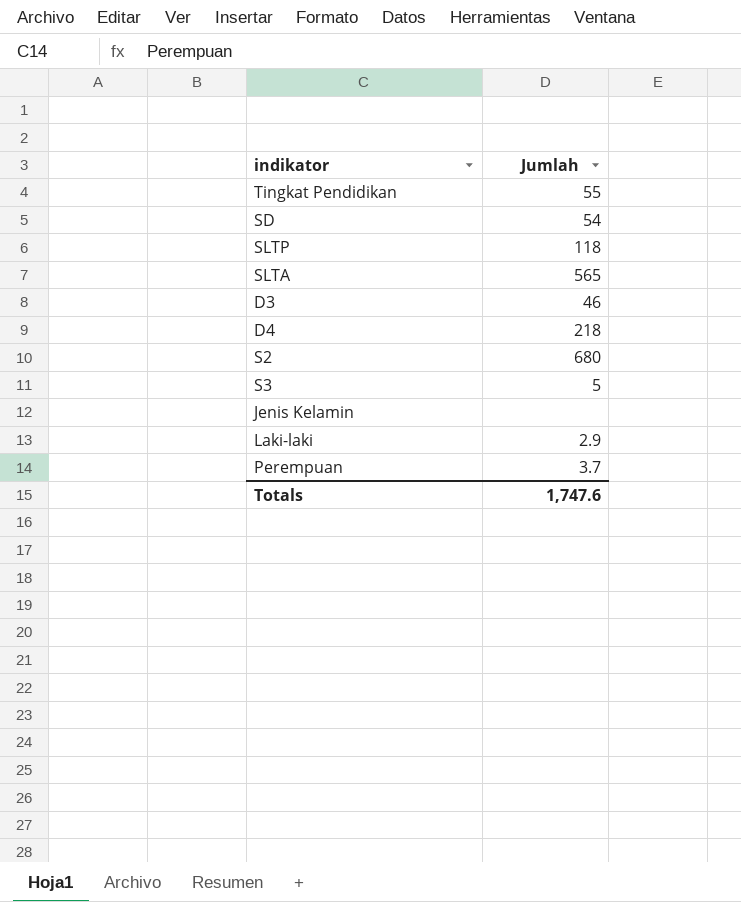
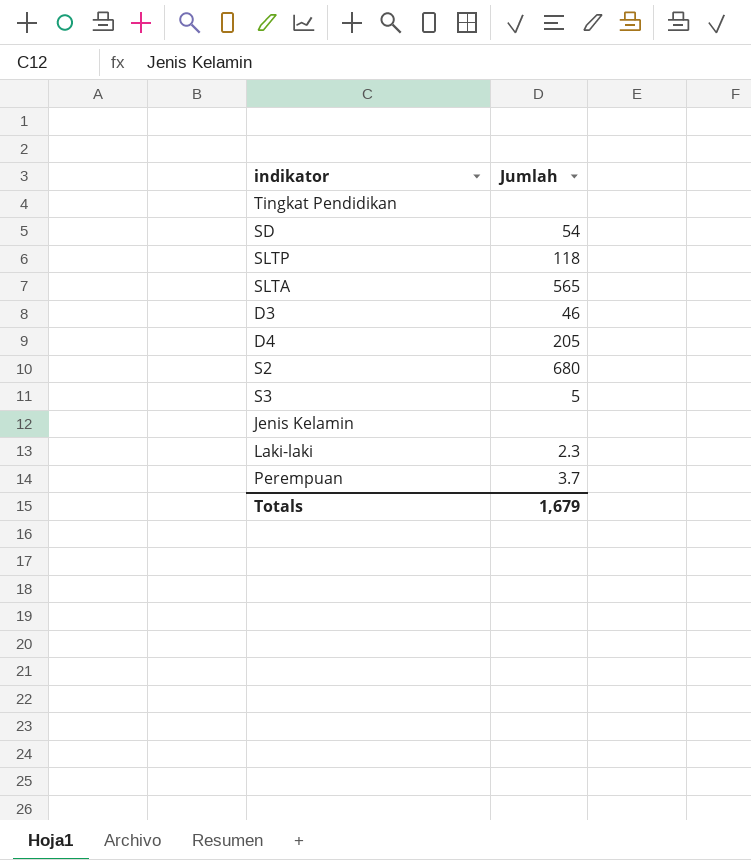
Tingkat Pendidikan | Jumlah: 55 -> none
D4 | Jumlah: 218 -> 205
Laki-laki | Jumlah: 2.9 -> 2.3
Totals | Jumlah: 1,747.6 -> 1,679

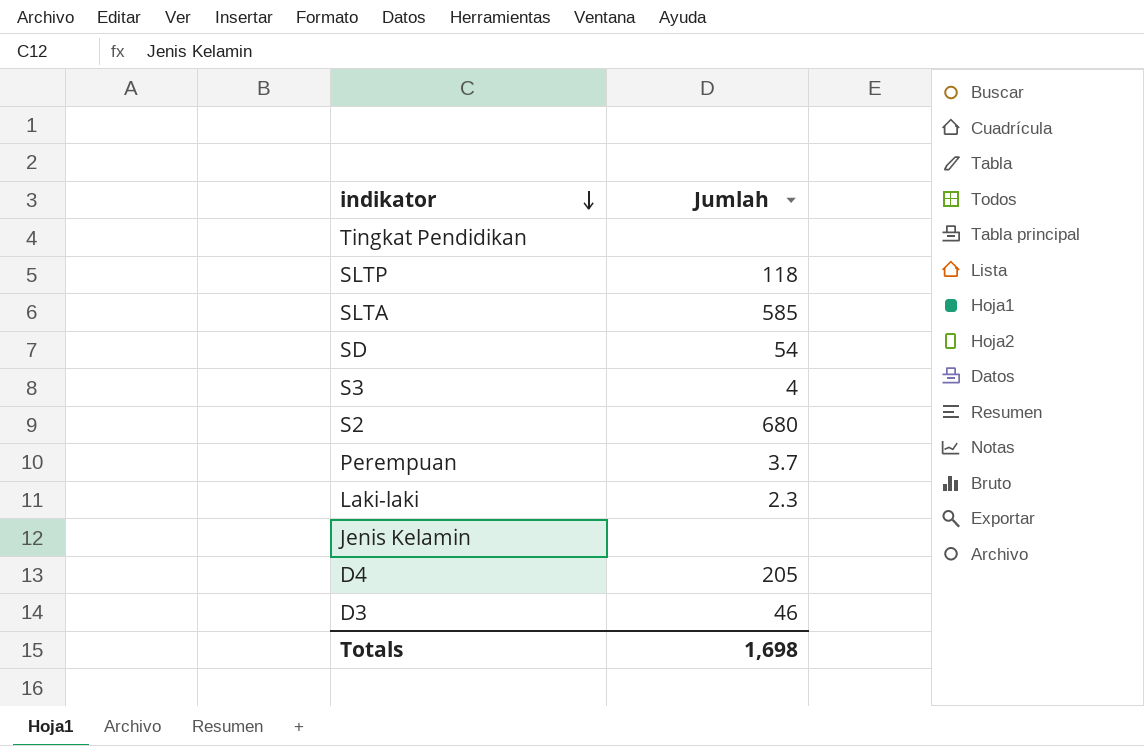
row order: none -> indikator descending
SLTA | Jumlah: 565 -> 585
S3 | Jumlah: 5 -> 4
Totals | Jumlah: 1,679 -> 1,698

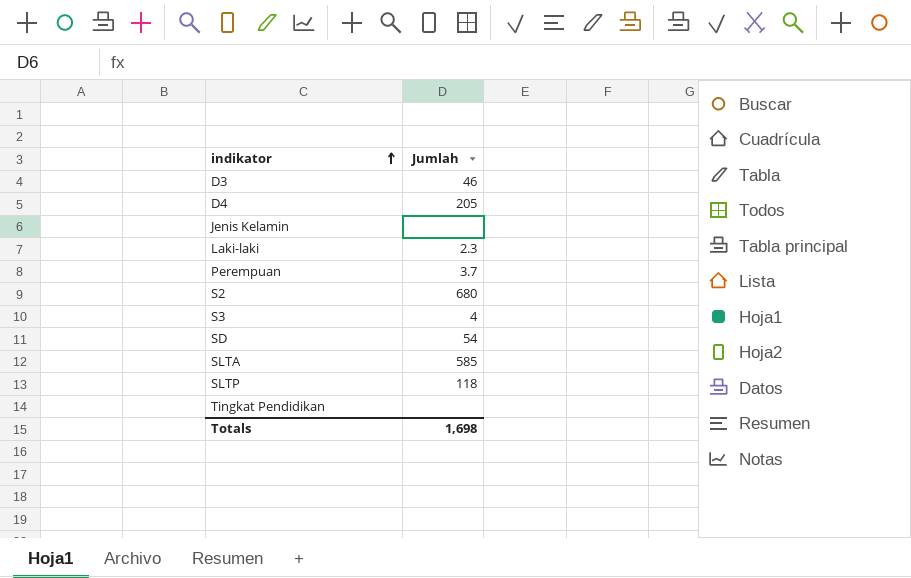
row order: indikator descending -> indikator ascending

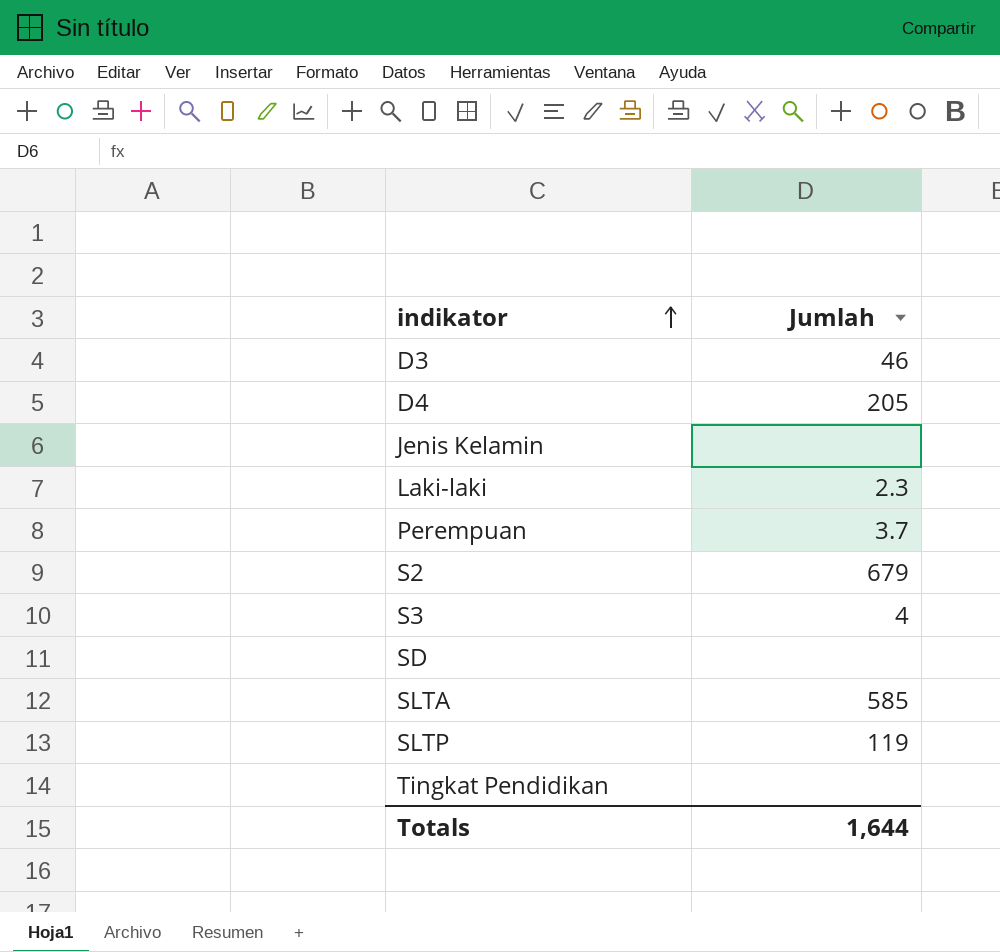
S2 | Jumlah: 680 -> 679
SD | Jumlah: 54 -> none
SLTP | Jumlah: 118 -> 119
Totals | Jumlah: 1,698 -> 1,644

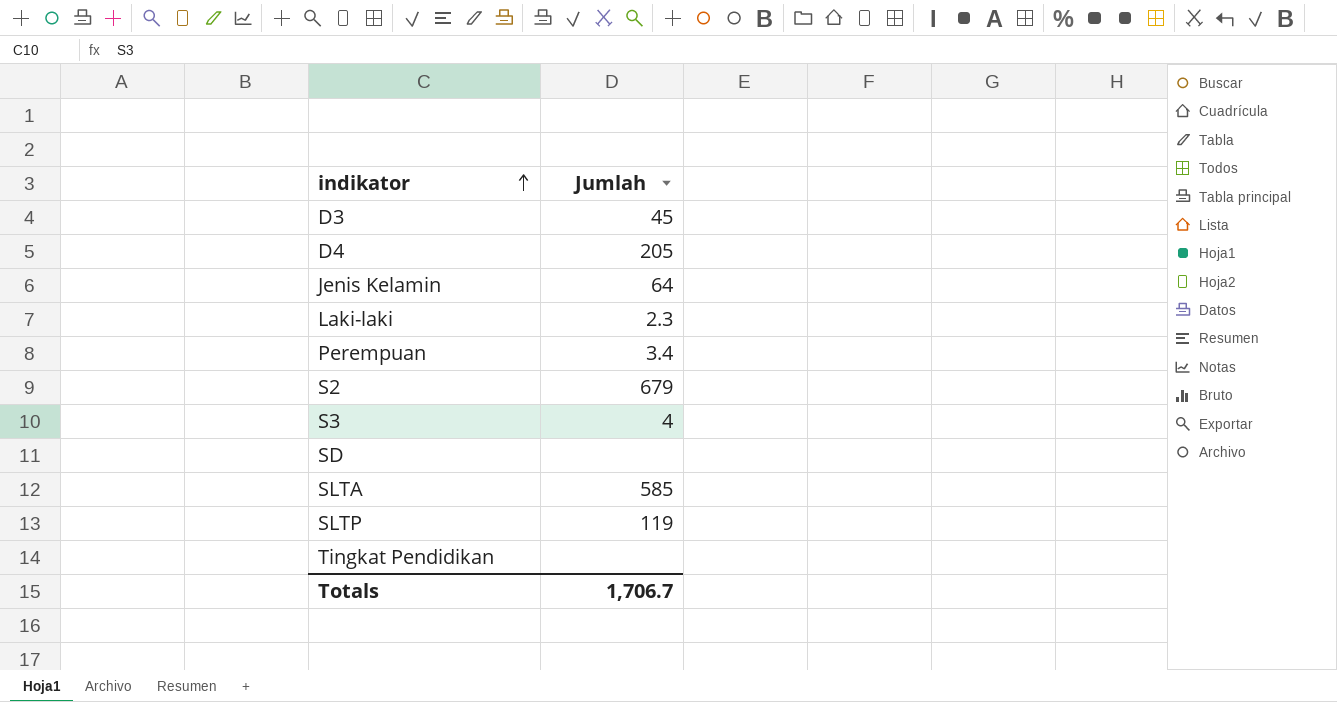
D3 | Jumlah: 46 -> 45
Jenis Kelamin | Jumlah: none -> 64
Perempuan | Jumlah: 3.7 -> 3.4
Totals | Jumlah: 1,644 -> 1,706.7

